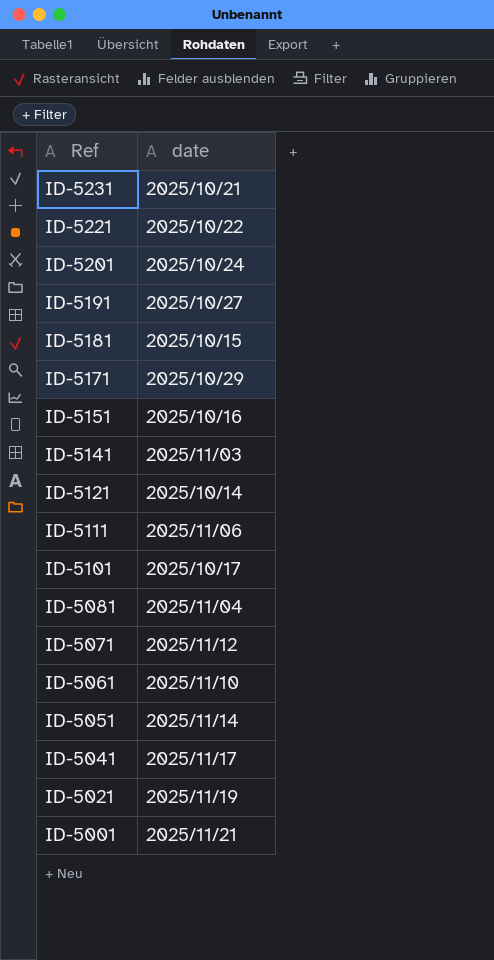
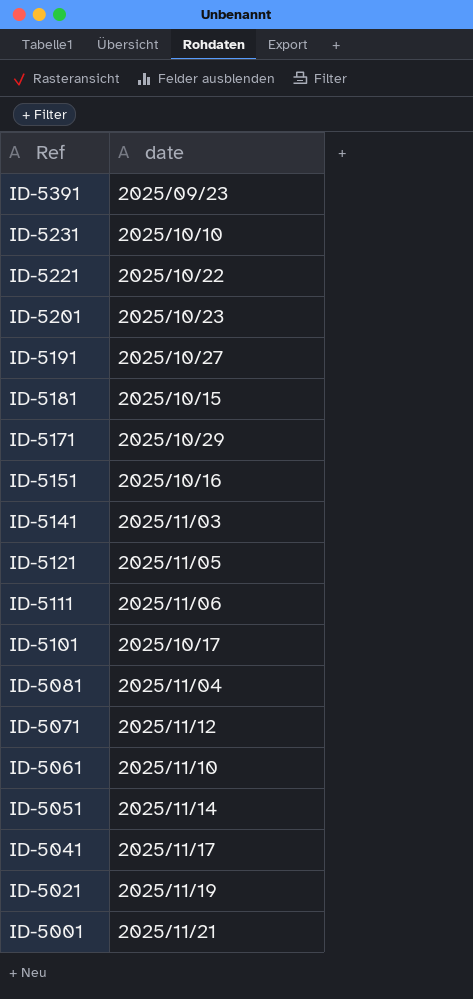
row ID-5391: none -> 2025/09/23
ID-5231 | date: 2025/10/21 -> 2025/10/10
ID-5201 | date: 2025/10/24 -> 2025/10/23
ID-5121 | date: 2025/10/14 -> 2025/11/05

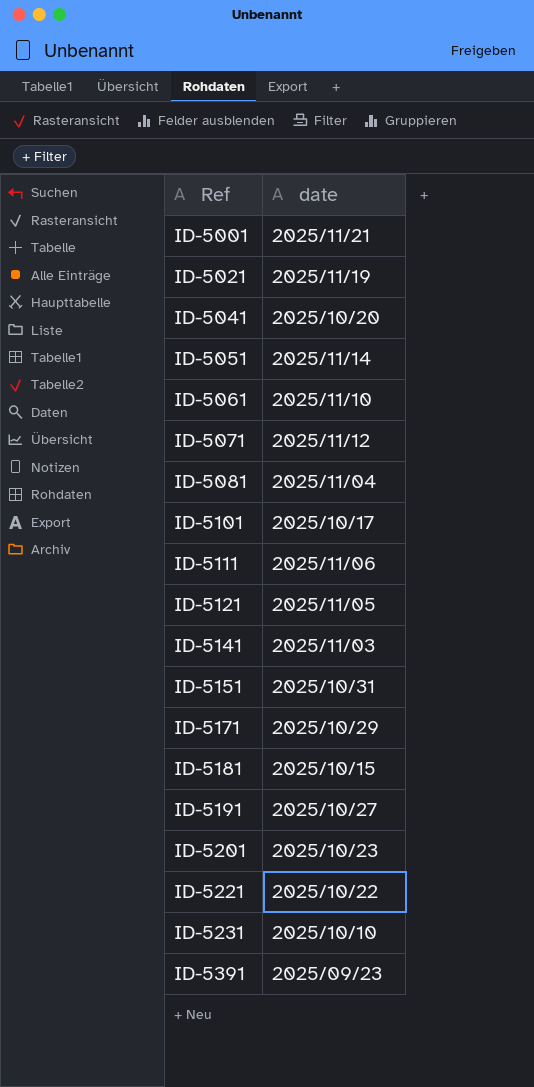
row order: Ref descending -> Ref ascending
ID-5041 | date: 2025/11/17 -> 2025/10/20
ID-5151 | date: 2025/10/16 -> 2025/10/31

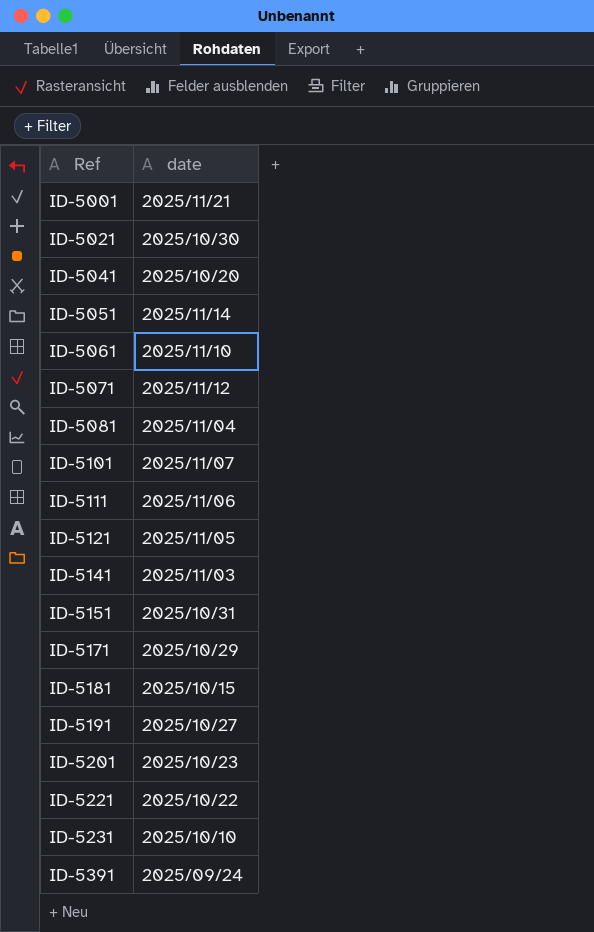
ID-5021 | date: 2025/11/19 -> 2025/10/30
ID-5101 | date: 2025/10/17 -> 2025/11/07
ID-5391 | date: 2025/09/23 -> 2025/09/24

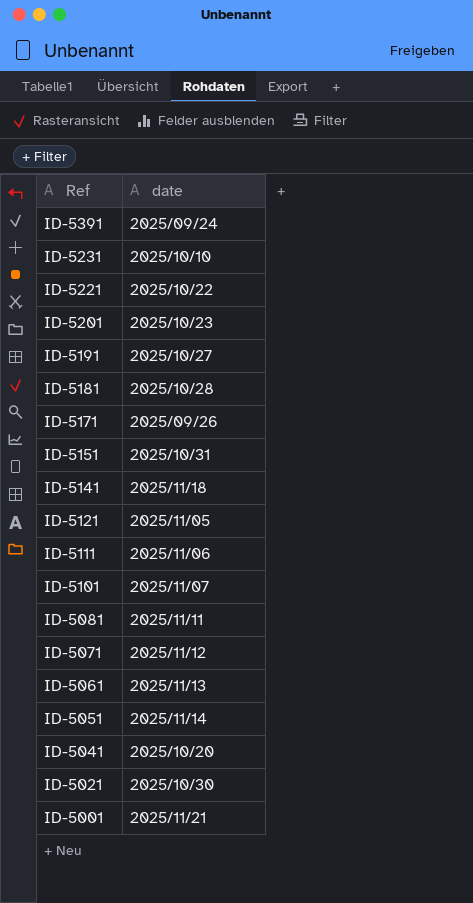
row order: Ref ascending -> Ref descending
ID-5181 | date: 2025/10/15 -> 2025/10/28
ID-5171 | date: 2025/10/29 -> 2025/09/26
ID-5141 | date: 2025/11/03 -> 2025/11/18
ID-5081 | date: 2025/11/04 -> 2025/11/11
ID-5061 | date: 2025/11/10 -> 2025/11/13

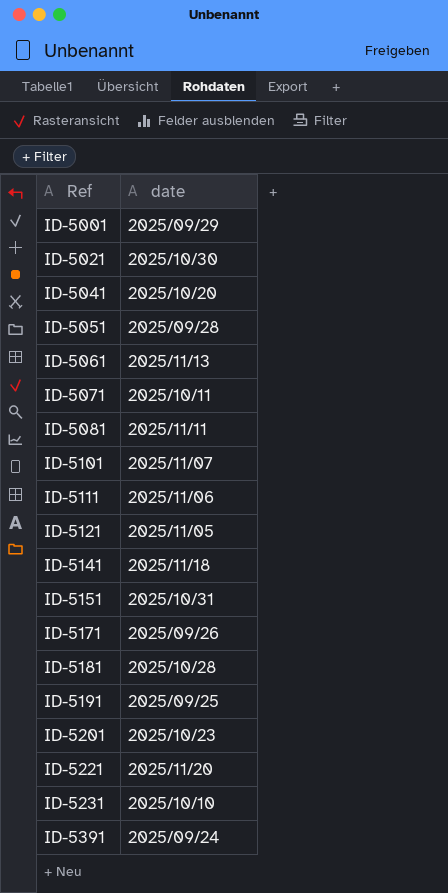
row order: Ref descending -> Ref ascending
ID-5001 | date: 2025/11/21 -> 2025/09/29
ID-5051 | date: 2025/11/14 -> 2025/09/28
ID-5071 | date: 2025/11/12 -> 2025/10/11
ID-5191 | date: 2025/10/27 -> 2025/09/25
ID-5221 | date: 2025/10/22 -> 2025/11/20

